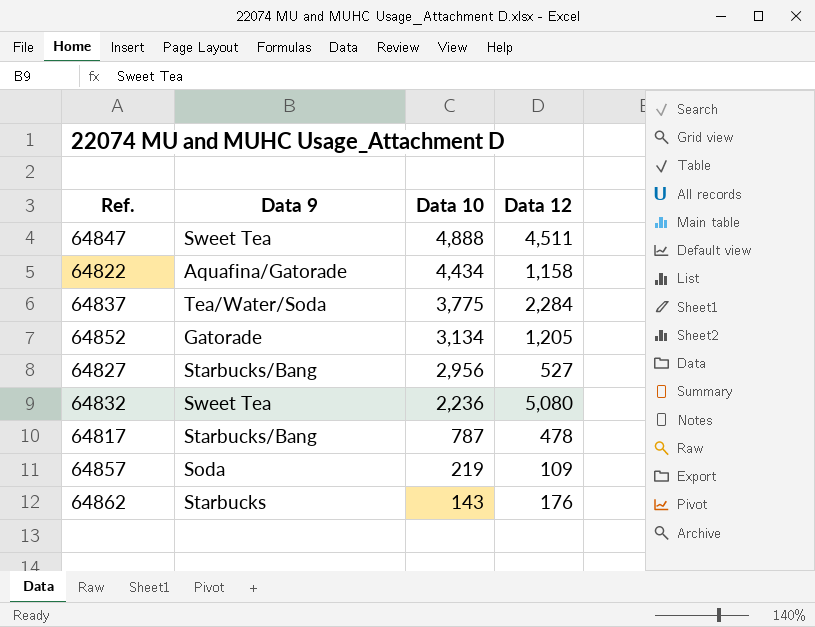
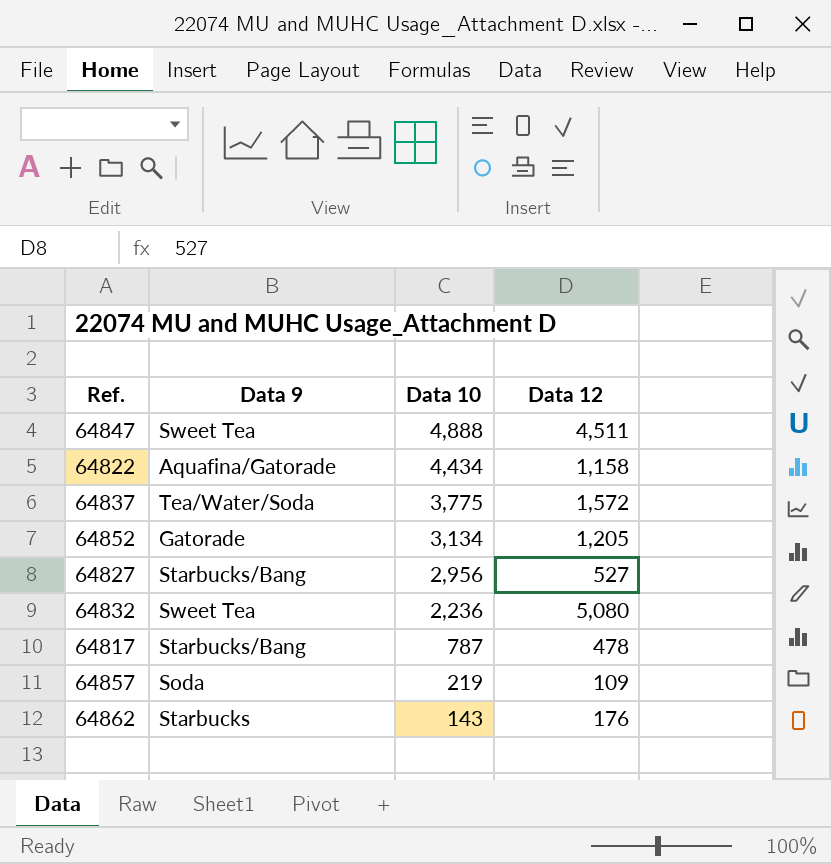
64837 | Data 12: 2,284 -> 1,572

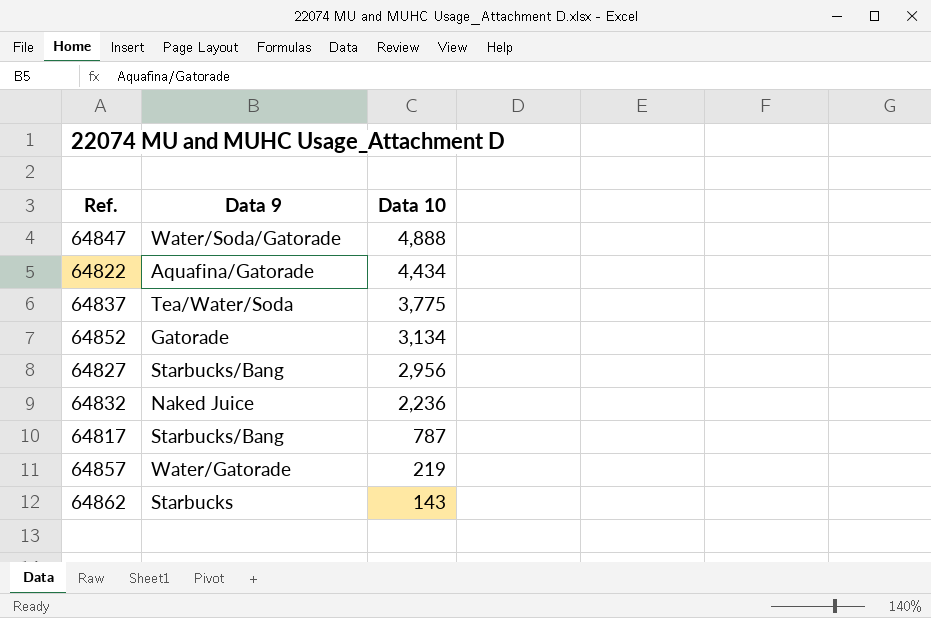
column Data 12 | position: 4 -> none
64847 | Data 9: Sweet Tea -> Water/Soda/Gatorade
64832 | Data 9: Sweet Tea -> Naked Juice
64857 | Data 9: Soda -> Water/Gatorade

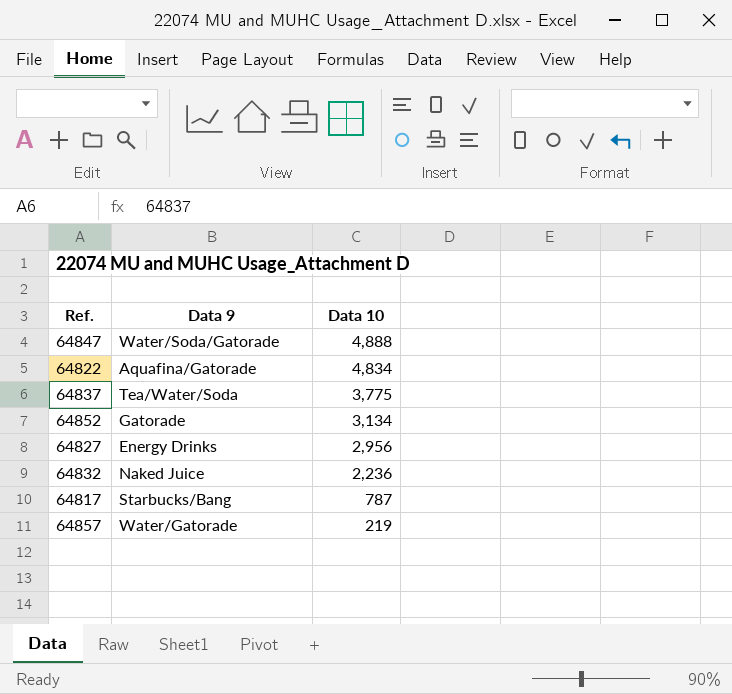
row 64862: Starbucks | 143 -> none
64822 | Data 10: 4,434 -> 4,834
64827 | Data 9: Starbucks/Bang -> Energy Drinks

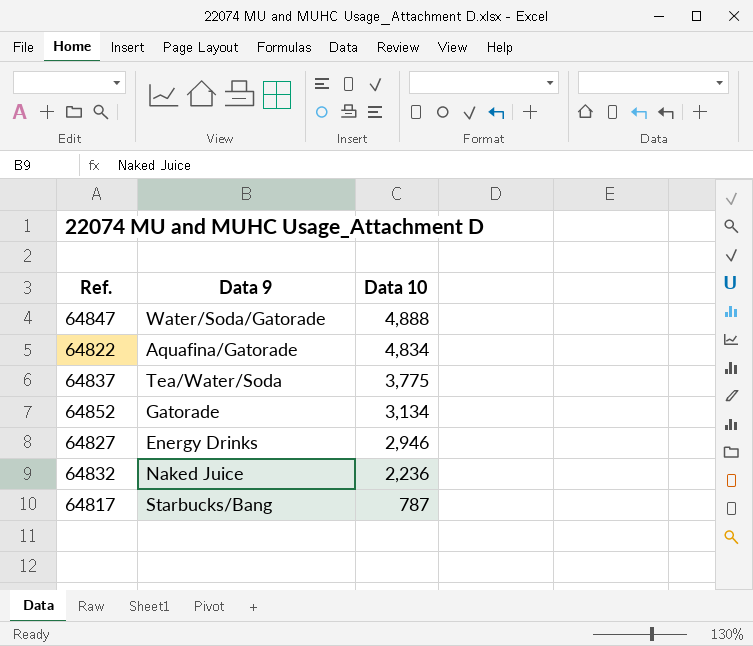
row 64857: Water/Gatorade | 219 -> none
64827 | Data 10: 2,956 -> 2,946

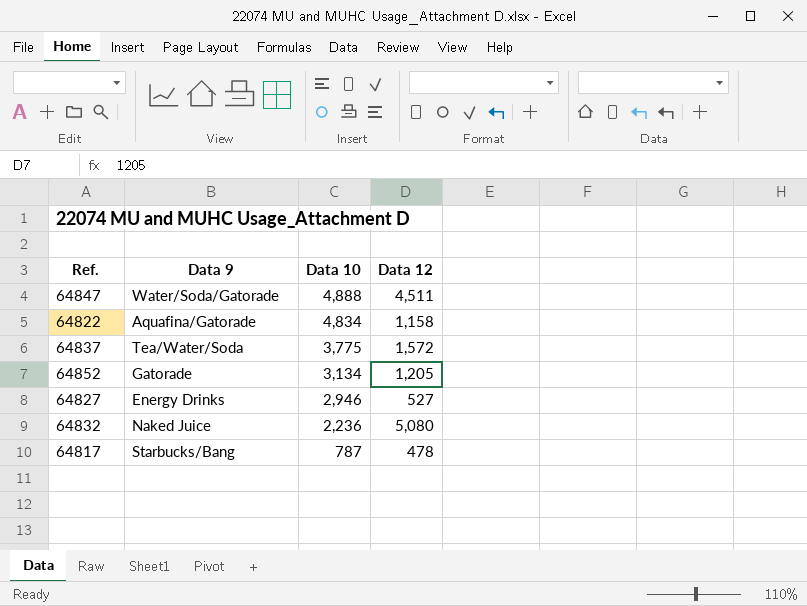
column Data 12 | position: none -> 4

